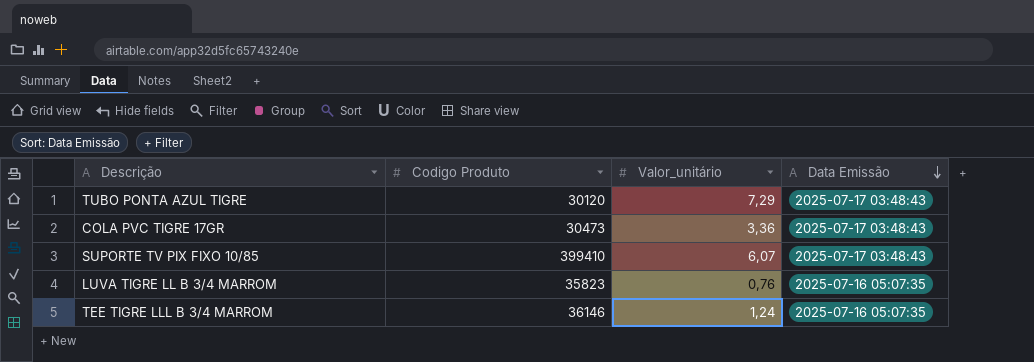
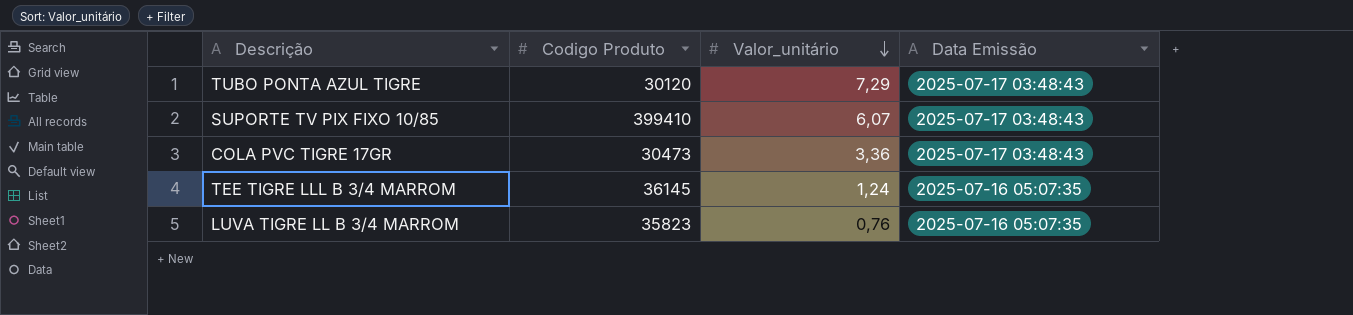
row order: Data Emissão descending -> Valor_unitário descending
TEE TIGRE LLL B 3/4 MARROM | Codigo Produto: 36146 -> 36145

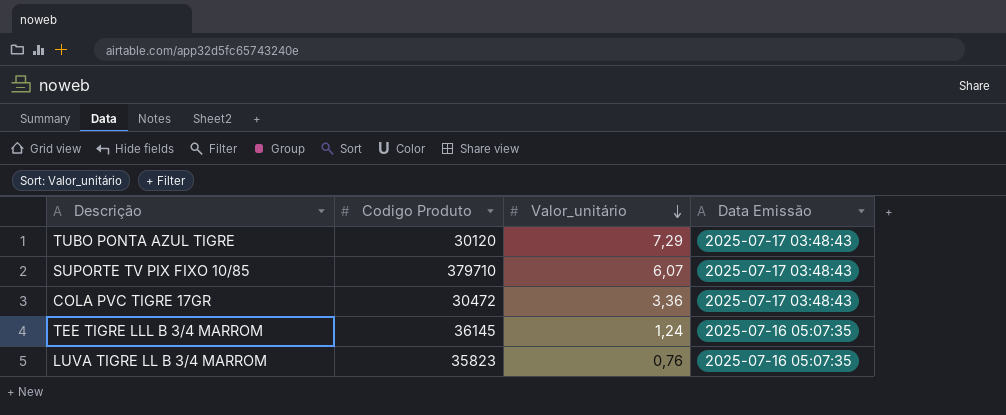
SUPORTE TV PIX FIXO 10/85 | Codigo Produto: 399410 -> 379710
COLA PVC TIGRE 17GR | Codigo Produto: 30473 -> 30472

